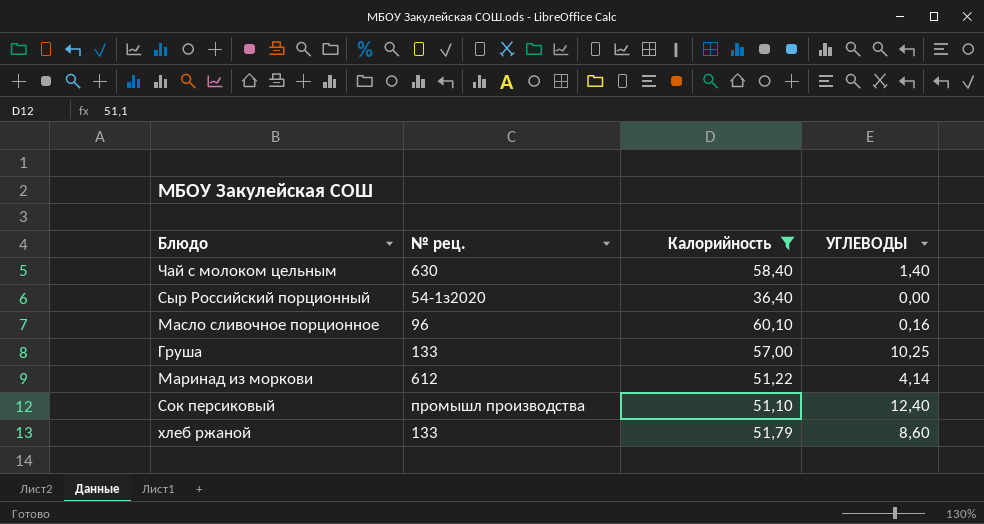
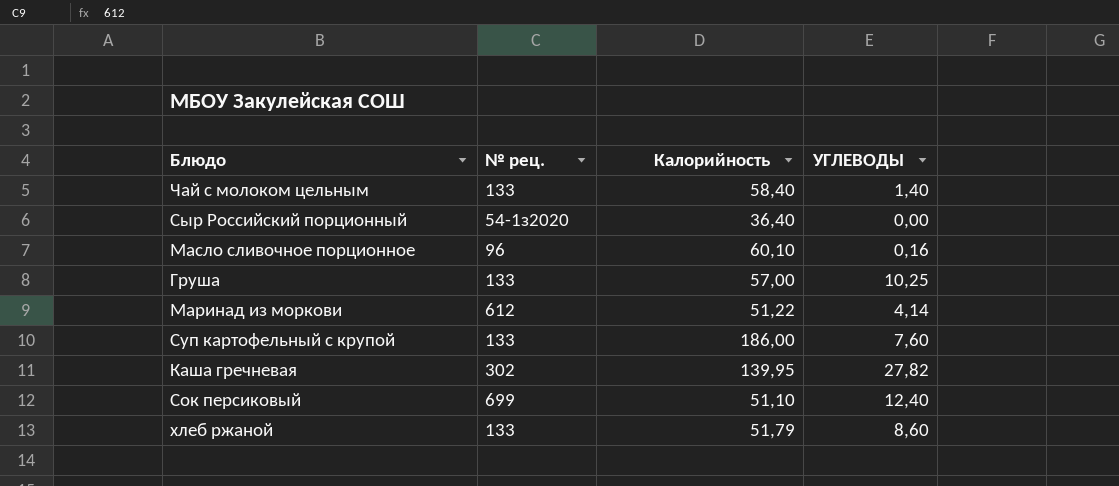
filter: Калорийность <= 60,10 -> none
Чай с молоком цельным | № рец.: 630 -> 133
Сок персиковый | № рец.: промышл производства -> 699

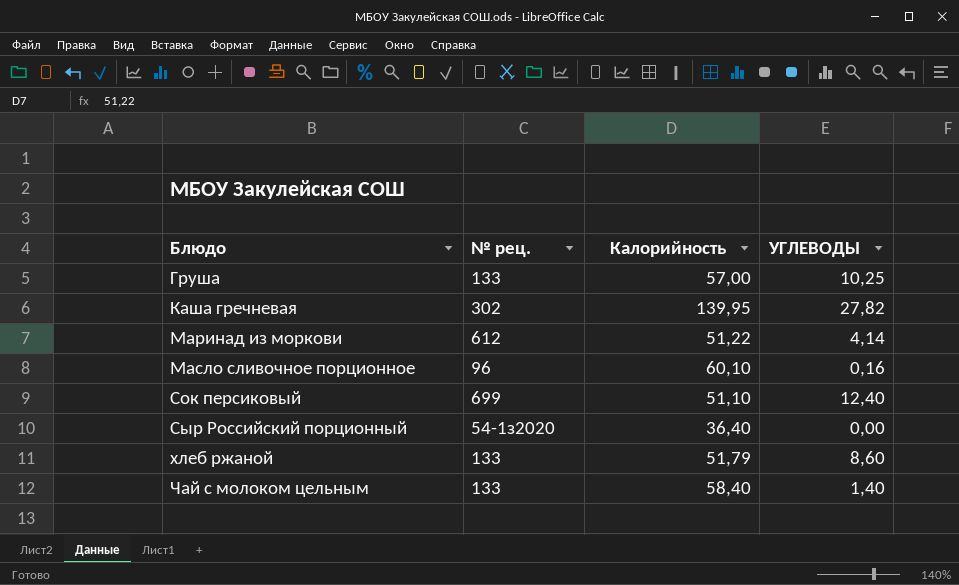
row order: none -> Блюдо ascending
row Суп картофельный с крупой: 133 | 186,00 | 7,60 -> none

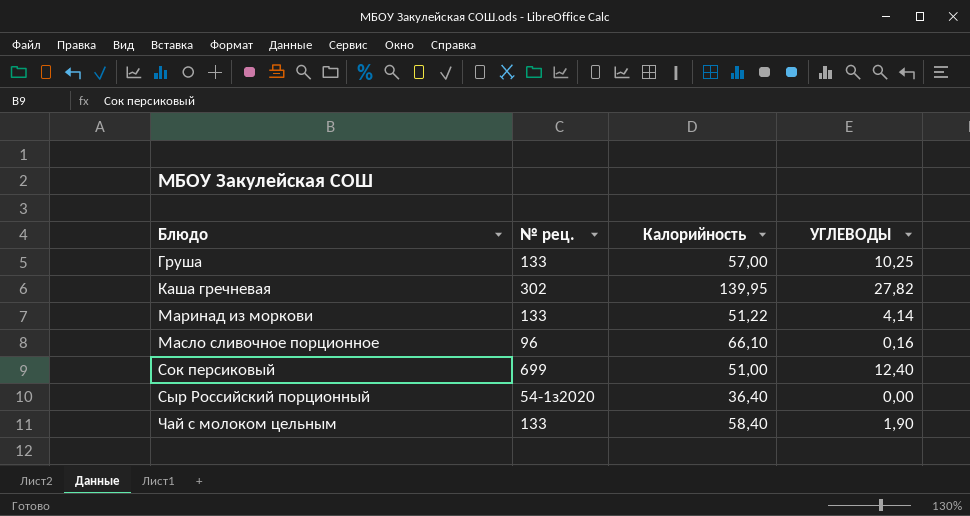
row хлеб ржаной: 133 | 51,79 | 8,60 -> none
Маринад из моркови | № рец.: 612 -> 133
Масло сливочное порционное | Калорийность: 60,10 -> 66,10
Сок персиковый | Калорийность: 51,10 -> 51,00
Чай с молоком цельным | УГЛЕВОДЫ: 1,40 -> 1,90

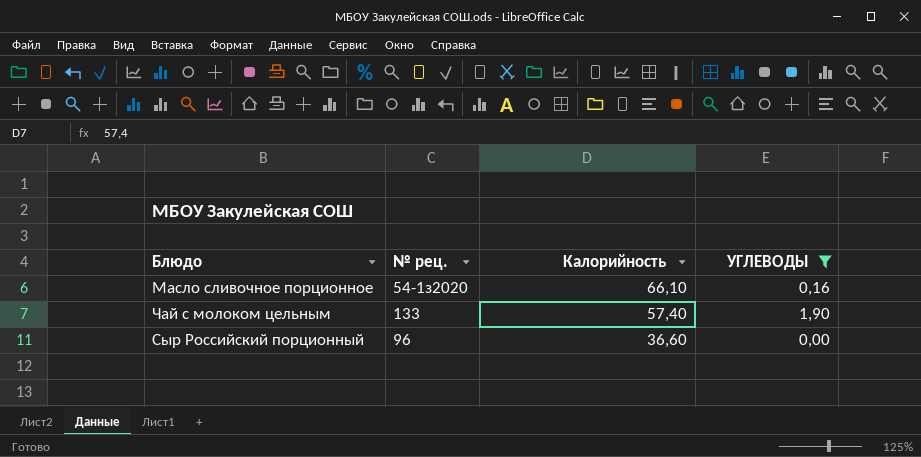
filter: none -> УГЛЕВОДЫ <= 1,90
row order: Блюдо ascending -> Калорийность descending
Масло сливочное порционное | № рец.: 96 -> 54-1з2020
Чай с молоком цельным | Калорийность: 58,40 -> 57,40
Сыр Российский порционный | № рец.: 54-1з2020 -> 96
Сыр Российский порционный | Калорийность: 36,40 -> 36,60

